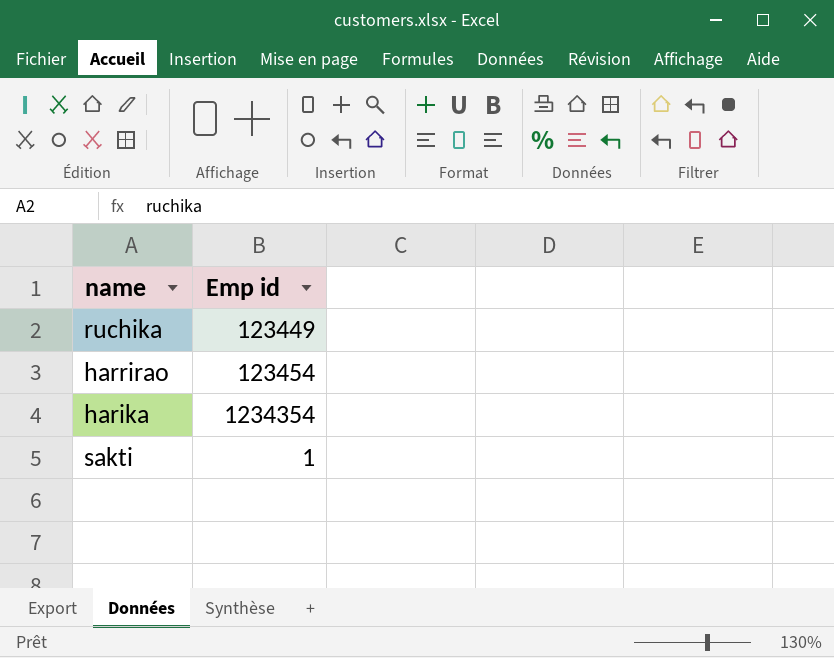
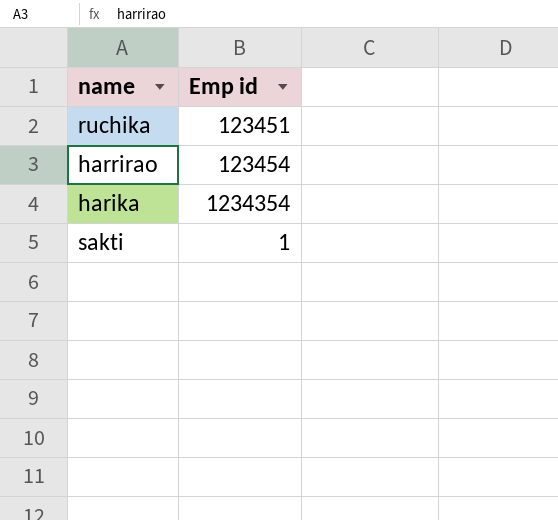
ruchika | Emp id: 123449 -> 123451

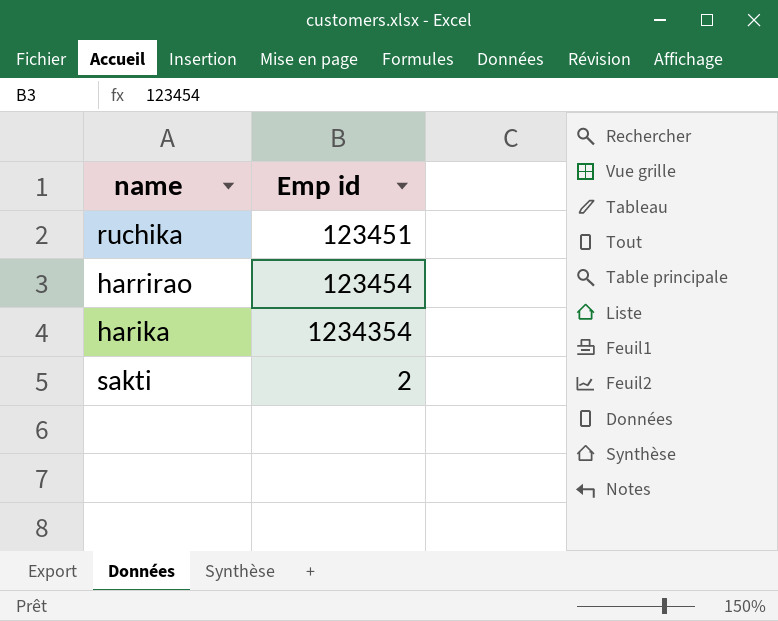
sakti | Emp id: 1 -> 2

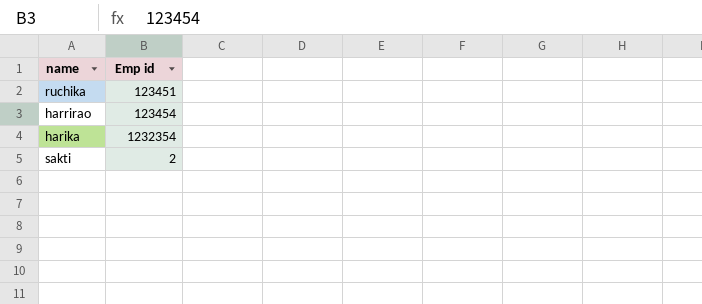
harika | Emp id: 1234354 -> 1232354

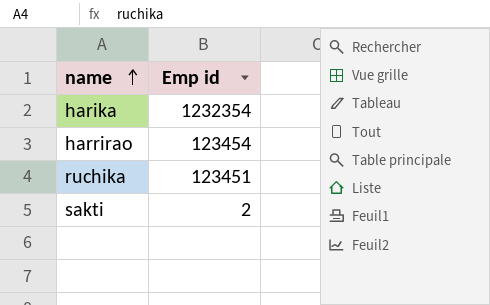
row order: none -> name ascending

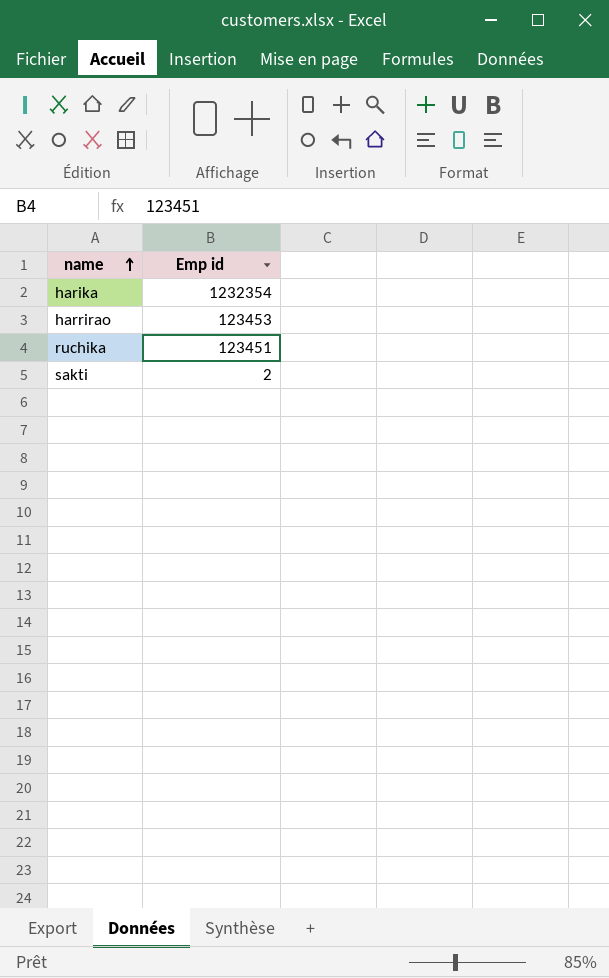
harrirao | Emp id: 123454 -> 123453

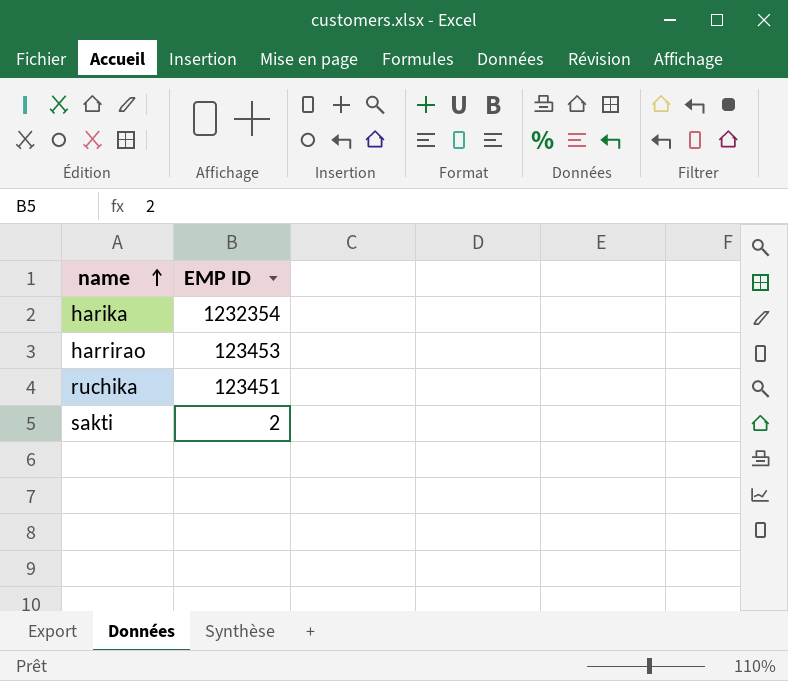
column name: Emp id -> EMP ID

